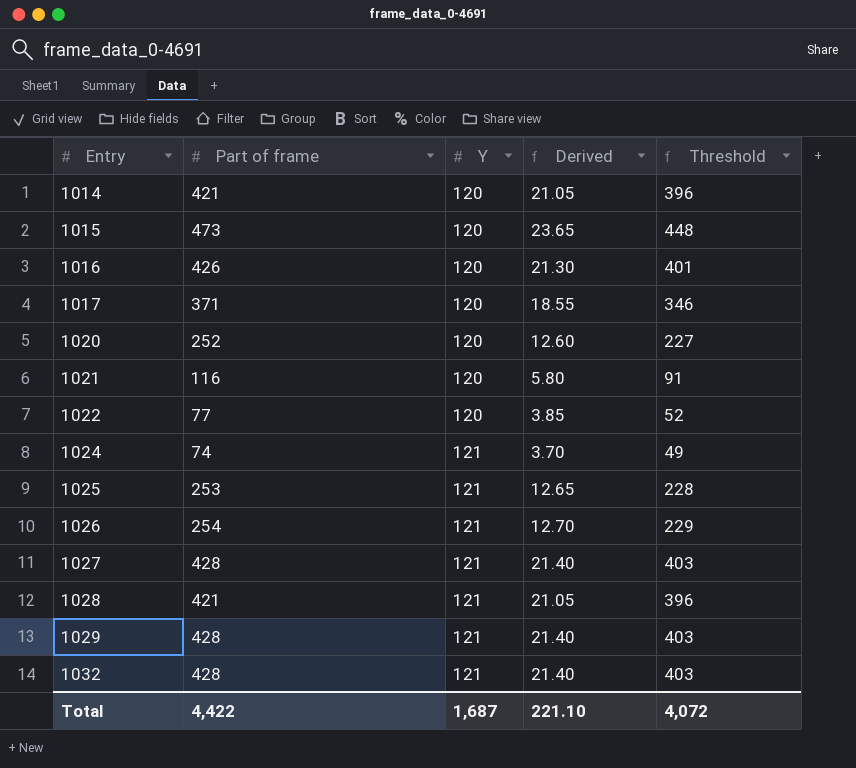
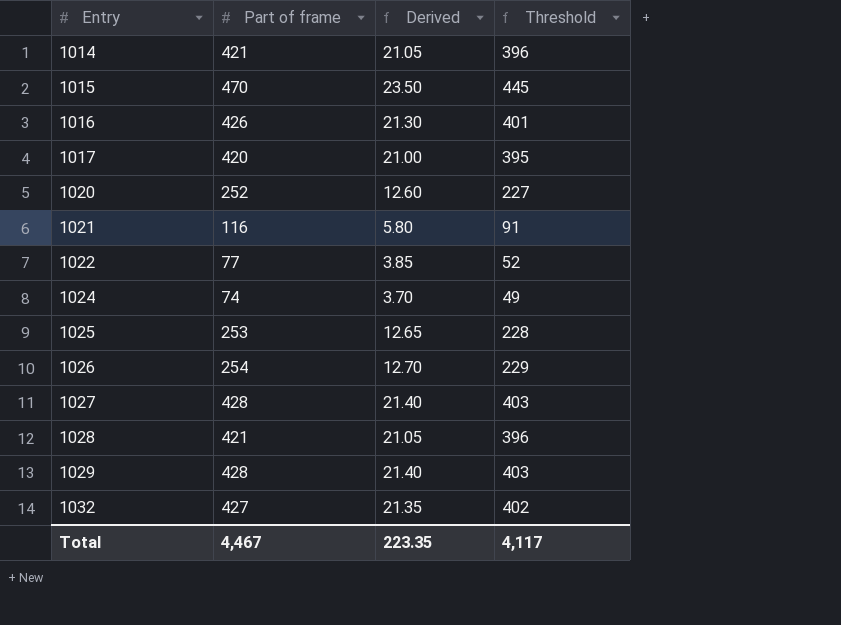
column Y | position: 3 -> none
1015 | Part of frame: 473 -> 470
1015 | Derived: 23.65 -> 23.50
1015 | Threshold: 448 -> 445
1017 | Part of frame: 371 -> 420
1017 | Derived: 18.55 -> 21.00
1017 | Threshold: 346 -> 395
1032 | Part of frame: 428 -> 427
1032 | Derived: 21.40 -> 21.35
1032 | Threshold: 403 -> 402
Total | Part of frame: 4,422 -> 4,467
Total | Derived: 221.10 -> 223.35
Total | Threshold: 4,072 -> 4,117

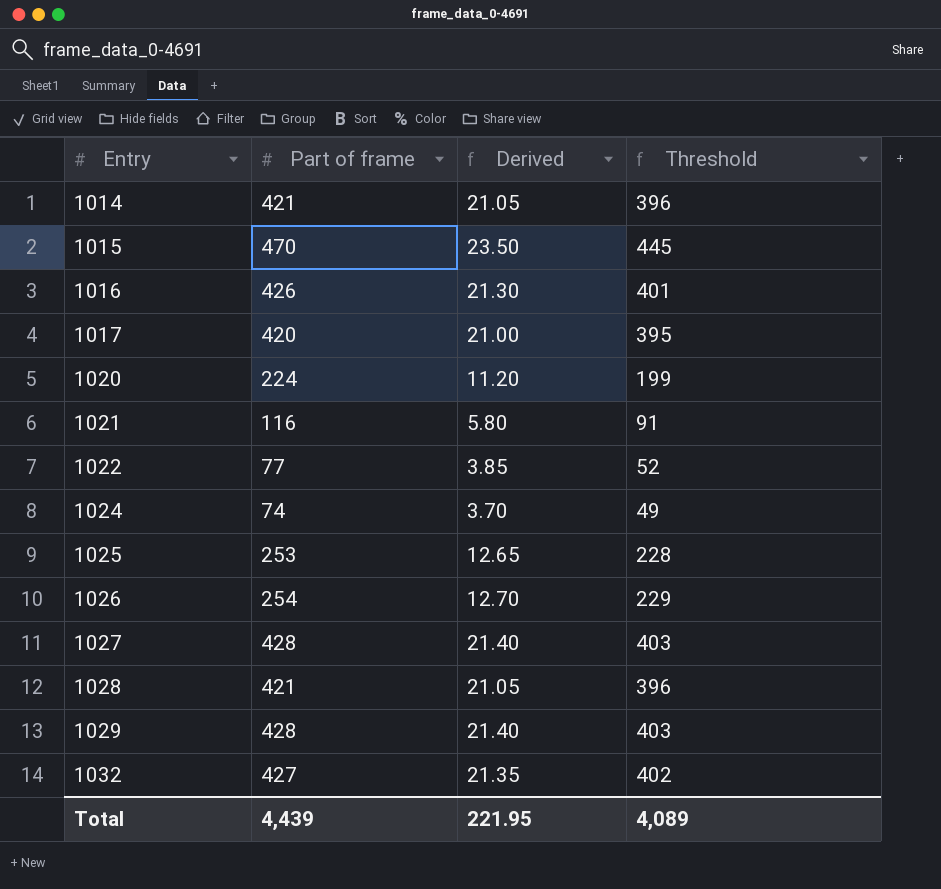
1020 | Part of frame: 252 -> 224
1020 | Derived: 12.60 -> 11.20
1020 | Threshold: 227 -> 199
Total | Part of frame: 4,467 -> 4,439
Total | Derived: 223.35 -> 221.95
Total | Threshold: 4,117 -> 4,089

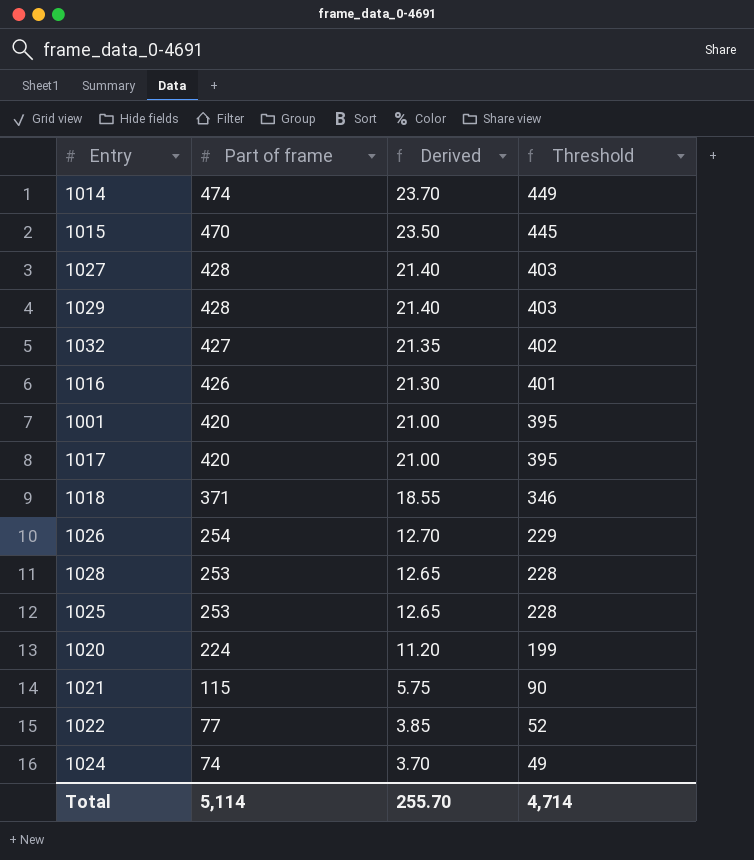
row order: Entry ascending -> Part of frame descending
1014 | Part of frame: 421 -> 474
1014 | Derived: 21.05 -> 23.70
1014 | Threshold: 396 -> 449
row 1001: none -> 420 | 21.00 | 395
row 1018: none -> 371 | 18.55 | 346
1028 | Part of frame: 421 -> 253
1028 | Derived: 21.05 -> 12.65
1028 | Threshold: 396 -> 228
1021 | Part of frame: 116 -> 115
1021 | Derived: 5.80 -> 5.75
1021 | Threshold: 91 -> 90
Total | Part of frame: 4,439 -> 5,114
Total | Derived: 221.95 -> 255.70
Total | Threshold: 4,089 -> 4,714

